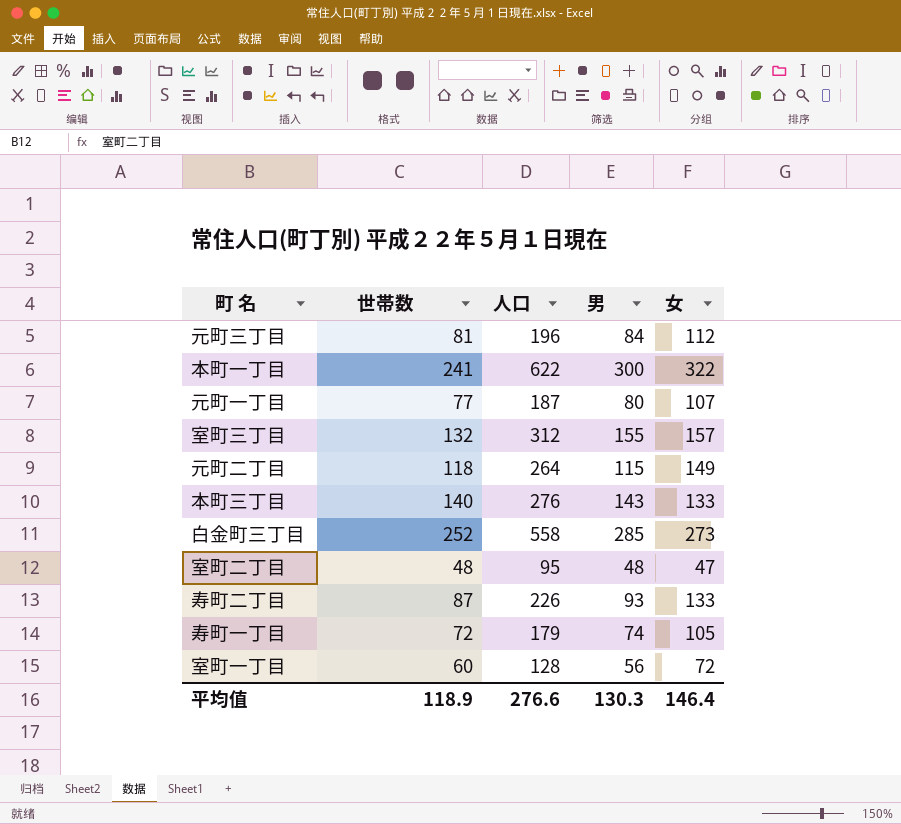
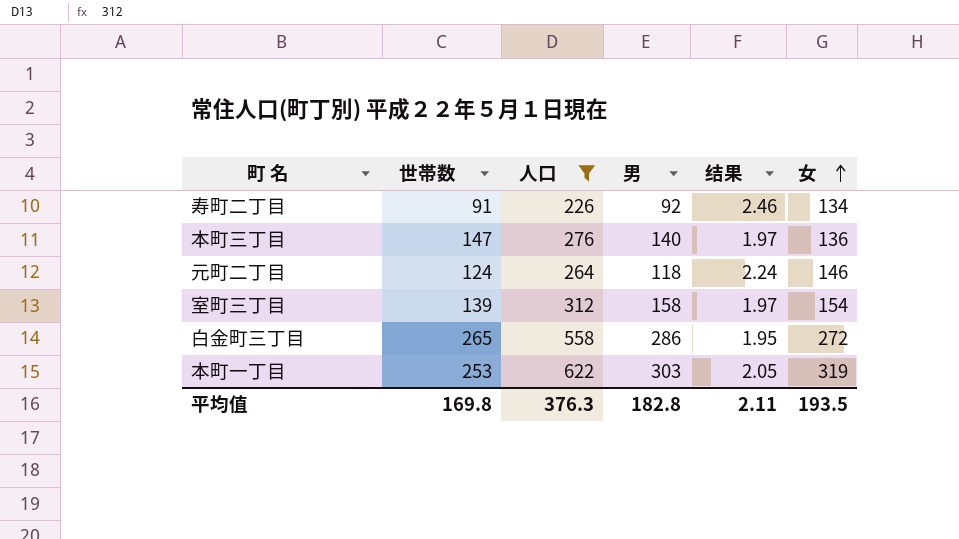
filter: none -> 人口 >= 226
row order: none -> 女 ascending
column 结果 | formula: none -> [人口] / [男]
寿町二丁目 | 世帯数: 87 -> 91
寿町二丁目 | 男: 93 -> 92
寿町二丁目 | 女: 133 -> 134
本町三丁目 | 世帯数: 140 -> 147
本町三丁目 | 男: 143 -> 140
本町三丁目 | 女: 133 -> 136
元町二丁目 | 世帯数: 118 -> 124
元町二丁目 | 男: 115 -> 118
元町二丁目 | 女: 149 -> 146
室町三丁目 | 世帯数: 132 -> 139
室町三丁目 | 男: 155 -> 158
室町三丁目 | 女: 157 -> 154
白金町三丁目 | 世帯数: 252 -> 265
白金町三丁目 | 男: 285 -> 286
白金町三丁目 | 女: 273 -> 272
本町一丁目 | 世帯数: 241 -> 253
本町一丁目 | 男: 300 -> 303
本町一丁目 | 女: 322 -> 319
平均值 | 世帯数: 118.9 -> 169.8
平均值 | 人口: 276.6 -> 376.3
平均值 | 男: 130.3 -> 182.8
平均值 | 女: 146.4 -> 193.5

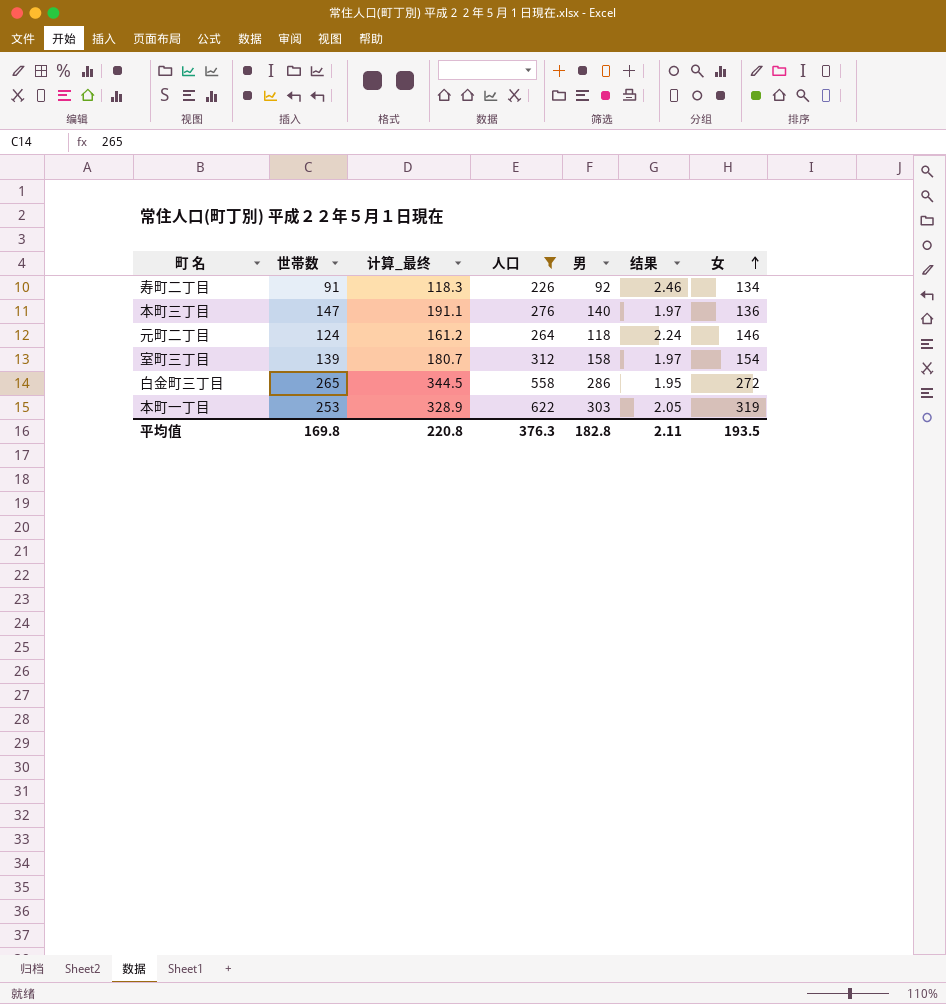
column 计算_最终 | formula: none -> [世帯数] * 1.3

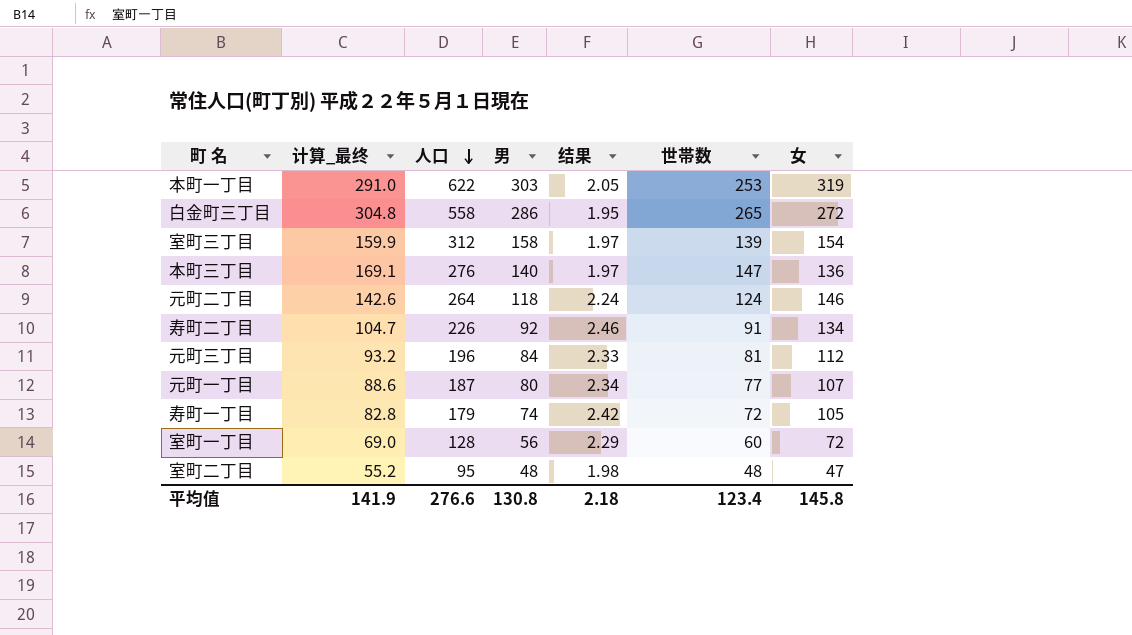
filter: 人口 >= 226 -> none
row order: 女 ascending -> 人口 descending
column 计算_最终 | formula: [世帯数] * 1.3 -> [世帯数] * 1.15
column 世帯数 | position: 2 -> 6
平均值 | 计算_最终: 220.8 -> 141.9
平均值 | 人口: 376.3 -> 276.6
平均值 | 男: 182.8 -> 130.8
平均值 | 结果: 2.11 -> 2.18
平均值 | 世帯数: 169.8 -> 123.4
平均值 | 女: 193.5 -> 145.8

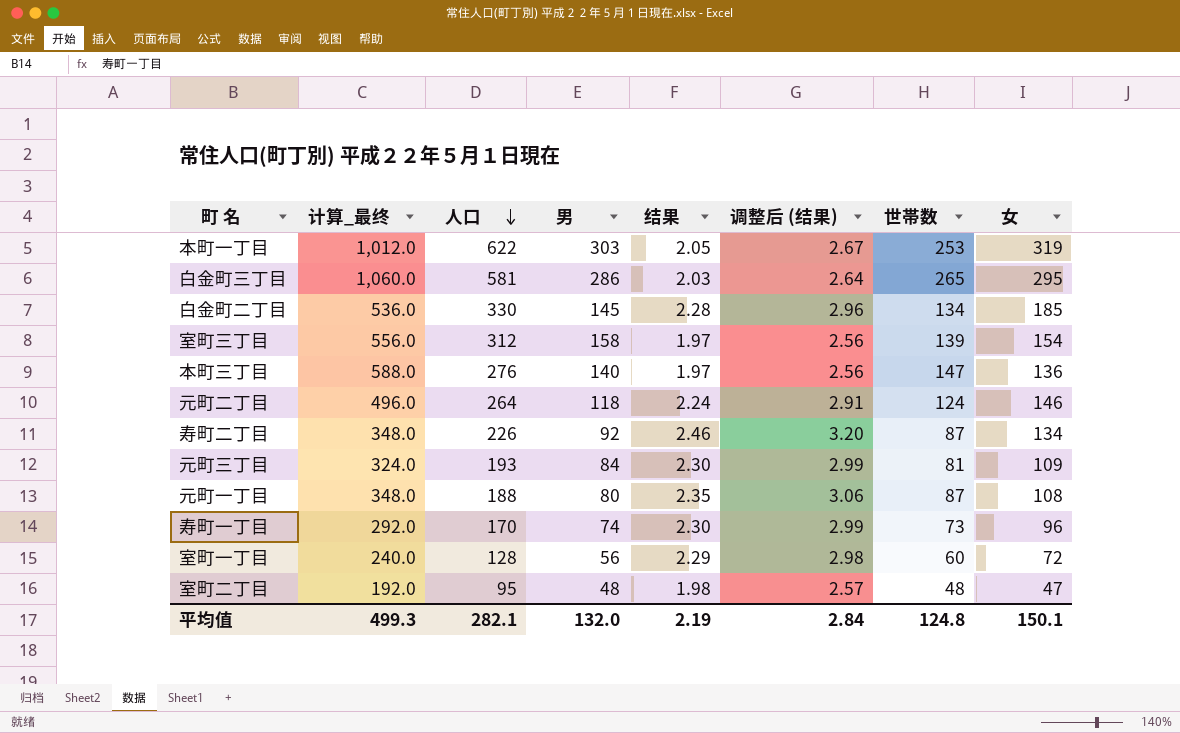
column 计算_最终 | formula: [世帯数] * 1.15 -> [世帯数] * 4
column 调整后 (结果) | formula: none -> [结果] * 1.3
白金町三丁目 | 人口: 558 -> 581
白金町三丁目 | 结果: 1.95 -> 2.03
白金町三丁目 | 女: 272 -> 295
row 白金町二丁目: none -> 536.0 | 330 | 145 | 2.28 | 2.96 | 134 | 185
寿町二丁目 | 世帯数: 91 -> 87
元町三丁目 | 人口: 196 -> 193
元町三丁目 | 结果: 2.33 -> 2.30
元町三丁目 | 女: 112 -> 109
元町一丁目 | 人口: 187 -> 188
元町一丁目 | 结果: 2.34 -> 2.35
元町一丁目 | 世帯数: 77 -> 87
元町一丁目 | 女: 107 -> 108
寿町一丁目 | 人口: 179 -> 170
寿町一丁目 | 结果: 2.42 -> 2.30
寿町一丁目 | 世帯数: 72 -> 73
寿町一丁目 | 女: 105 -> 96
平均值 | 计算_最终: 141.9 -> 499.3
平均值 | 人口: 276.6 -> 282.1
平均值 | 男: 130.8 -> 132.0
平均值 | 结果: 2.18 -> 2.19
平均值 | 世帯数: 123.4 -> 124.8
平均值 | 女: 145.8 -> 150.1

